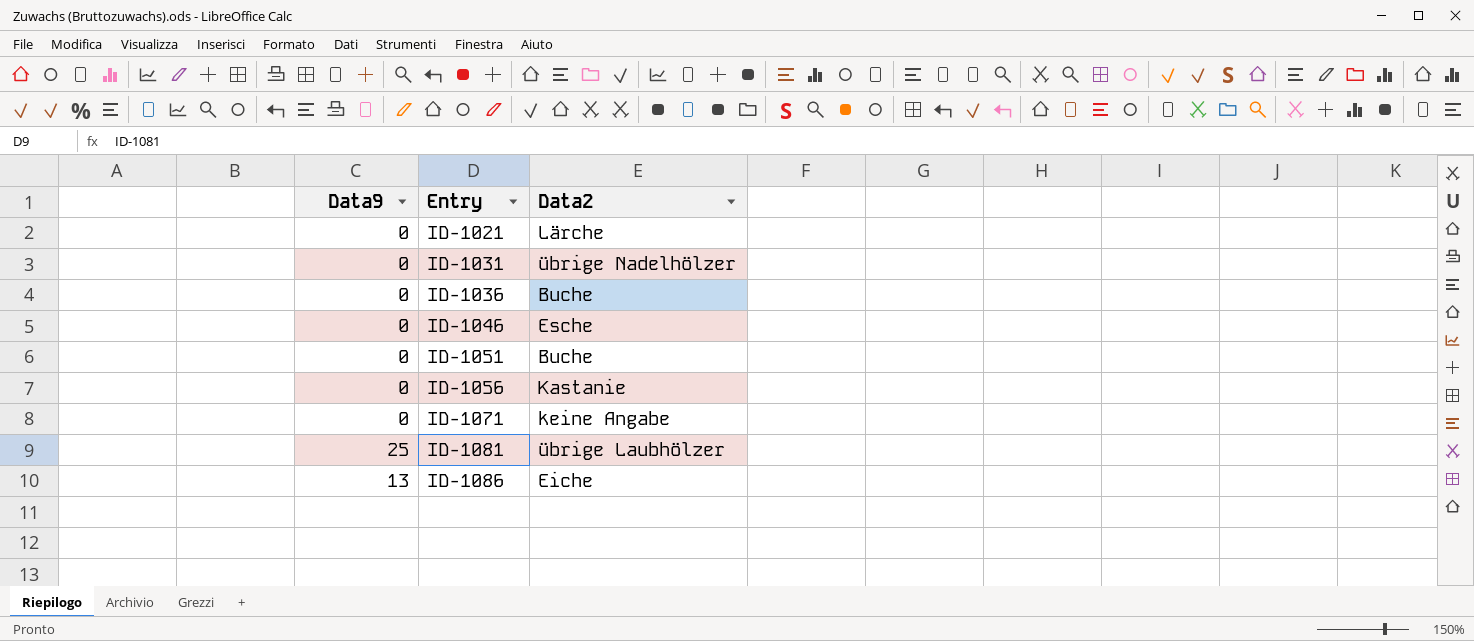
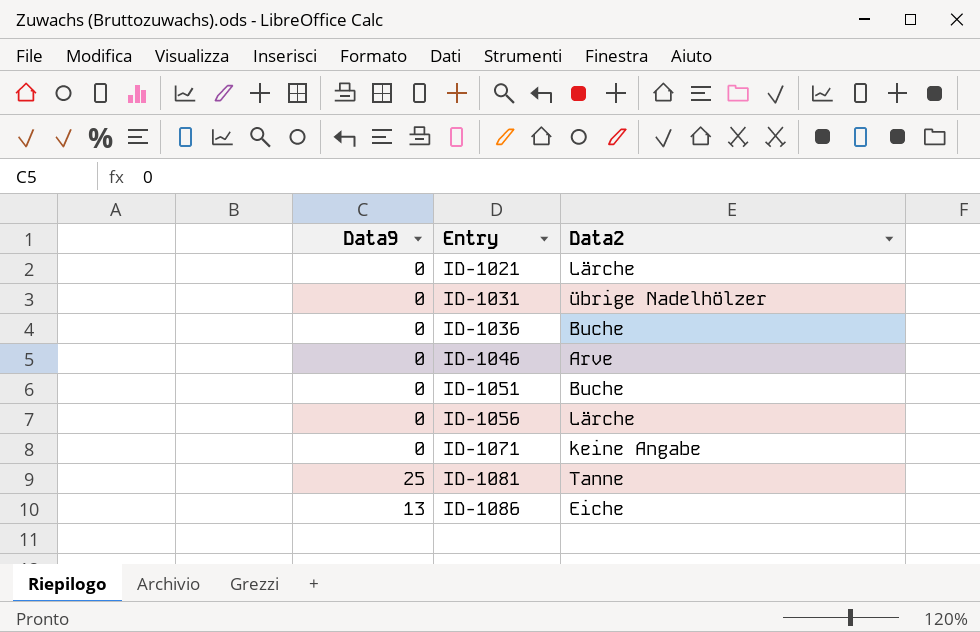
ID-1046 | Data2: Esche -> Arve
ID-1056 | Data2: Kastanie -> Lärche
ID-1081 | Data2: übrige Laubhölzer -> Tanne

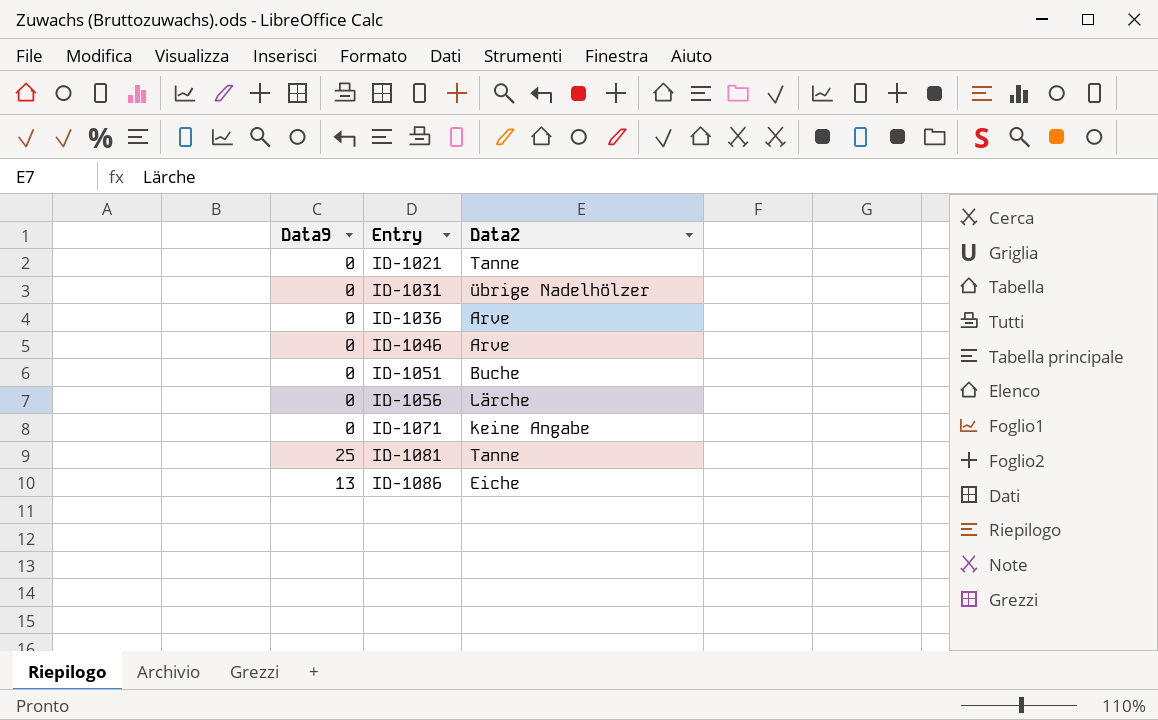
ID-1021 | Data2: Lärche -> Tanne
ID-1036 | Data2: Buche -> Arve

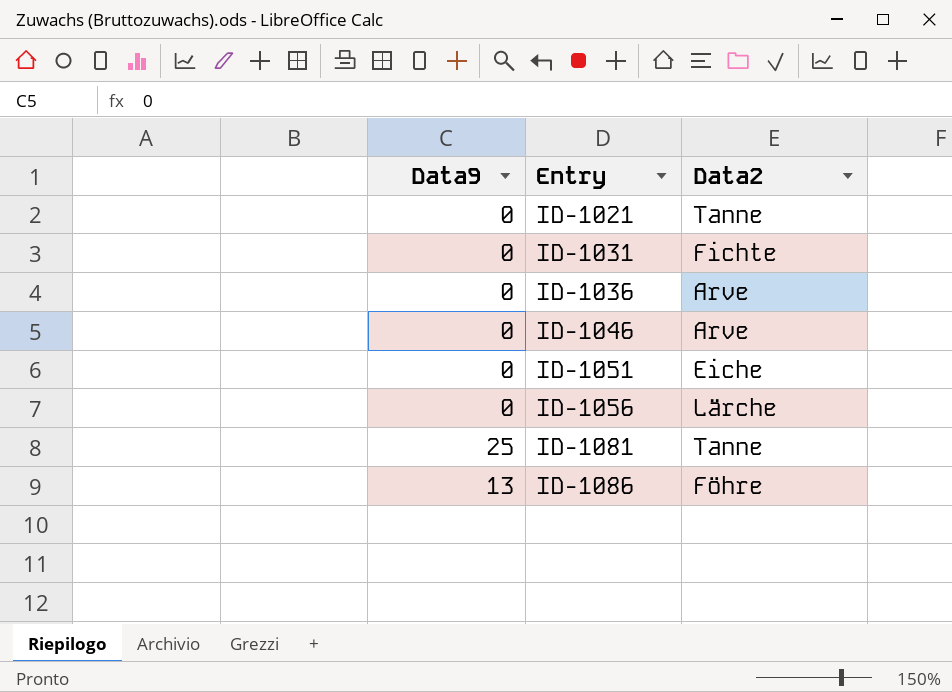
row ID-1071: 0 | keine Angabe -> none
ID-1031 | Data2: übrige Nadelhölzer -> Fichte
ID-1051 | Data2: Buche -> Eiche
ID-1086 | Data2: Eiche -> Föhre

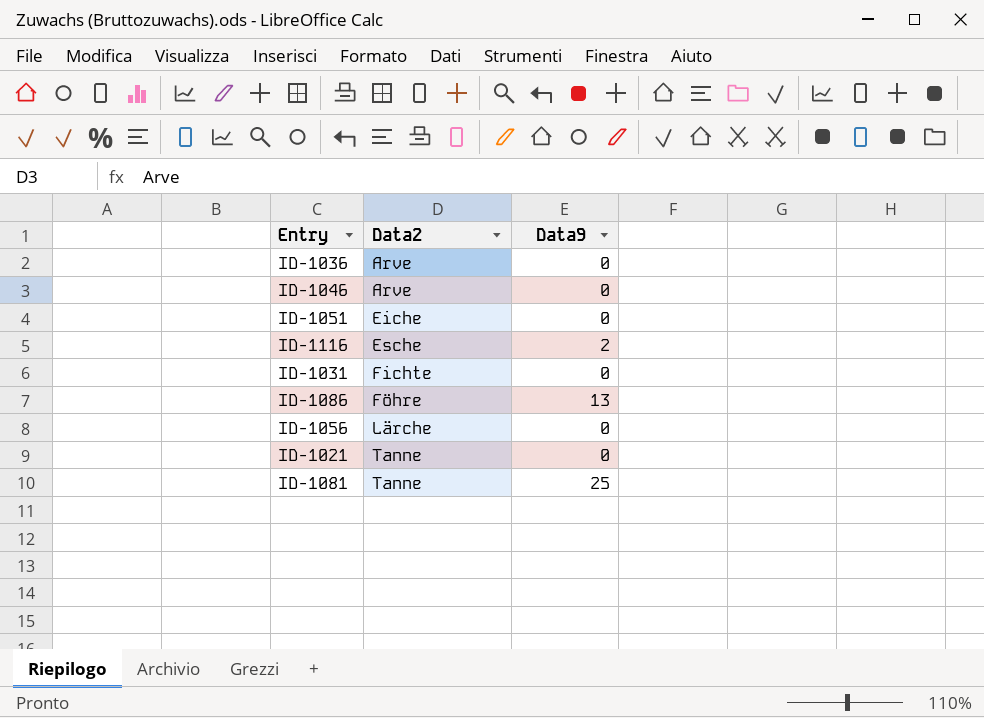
row order: Entry ascending -> Data2 ascending
column Data9 | position: 1 -> 3
row ID-1116: none -> Esche | 2

